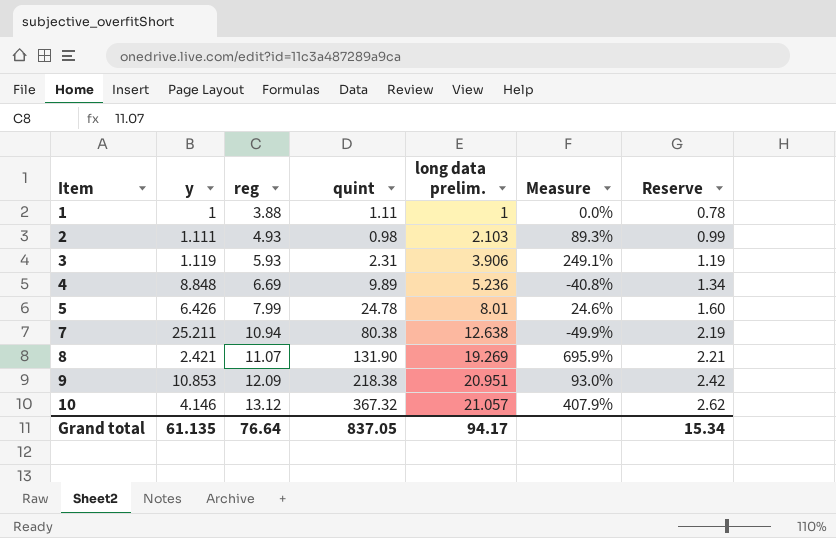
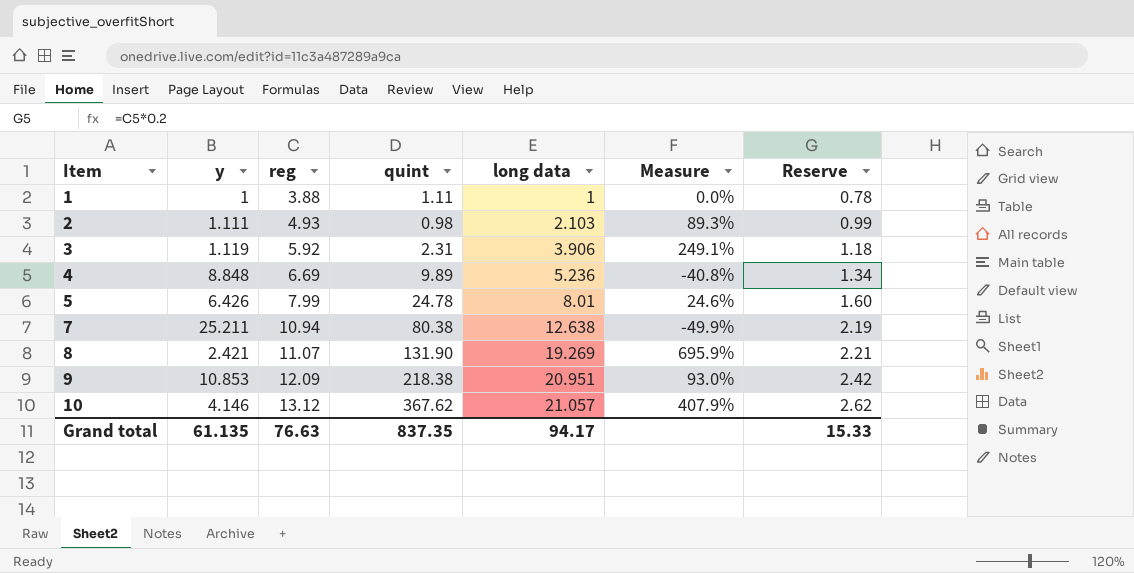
column name: long data prelim. -> long data
3 | reg: 5.93 -> 5.92
3 | Reserve: 1.19 -> 1.18
10 | quint: 367.32 -> 367.62
Grand total | reg: 76.64 -> 76.63
Grand total | quint: 837.05 -> 837.35
Grand total | Reserve: 15.34 -> 15.33

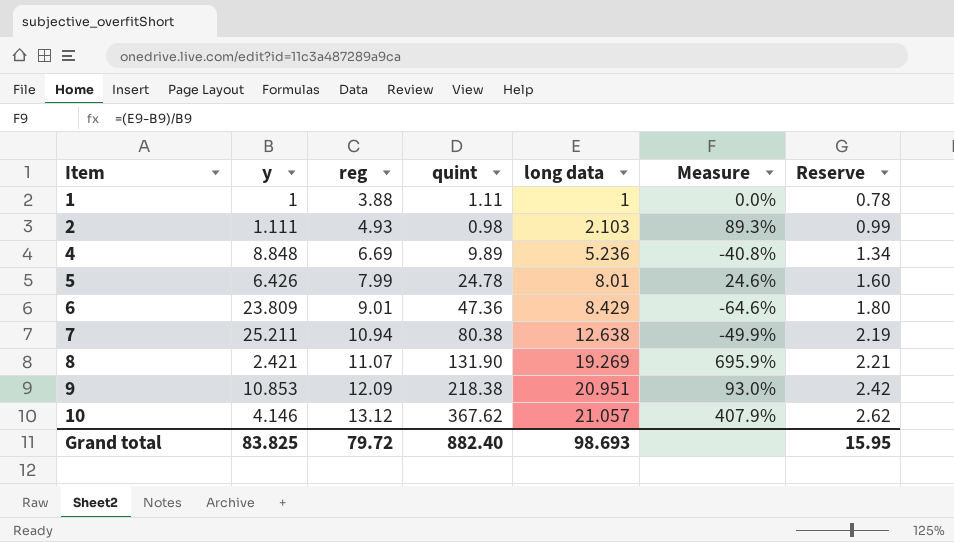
row 3: 1.119 | 5.92 | 2.31 | 3.906 | 249.1% | 1.18 -> none
row 6: none -> 23.809 | 9.01 | 47.36 | 8.429 | -64.6% | 1.80
Grand total | y: 61.135 -> 83.825
Grand total | reg: 76.63 -> 79.72
Grand total | quint: 837.35 -> 882.40
Grand total | long data: 94.17 -> 98.693
Grand total | Reserve: 15.33 -> 15.95

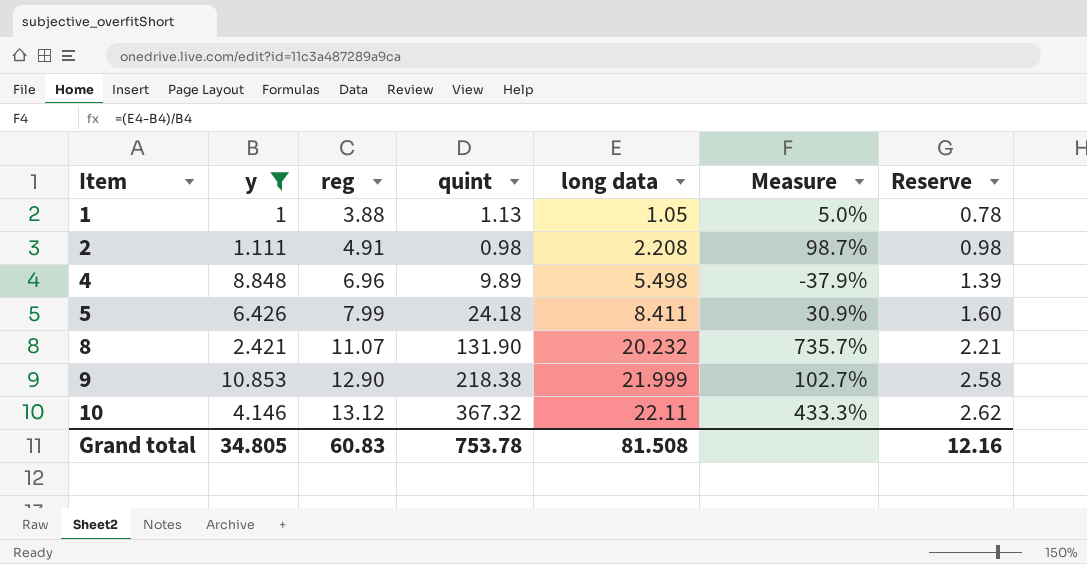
filter: none -> y <= 10.853
1 | quint: 1.11 -> 1.13
1 | long data: 1 -> 1.05
1 | Measure: 0.0% -> 5.0%
2 | reg: 4.93 -> 4.91
2 | long data: 2.103 -> 2.208
2 | Measure: 89.3% -> 98.7%
2 | Reserve: 0.99 -> 0.98
4 | reg: 6.69 -> 6.96
4 | long data: 5.236 -> 5.498
4 | Measure: -40.8% -> -37.9%
4 | Reserve: 1.34 -> 1.39
5 | quint: 24.78 -> 24.18
5 | long data: 8.01 -> 8.411
5 | Measure: 24.6% -> 30.9%
8 | long data: 19.269 -> 20.232
8 | Measure: 695.9% -> 735.7%
9 | reg: 12.09 -> 12.90
9 | long data: 20.951 -> 21.999
9 | Measure: 93.0% -> 102.7%
9 | Reserve: 2.42 -> 2.58
10 | quint: 367.62 -> 367.32
10 | long data: 21.057 -> 22.11
10 | Measure: 407.9% -> 433.3%
Grand total | y: 83.825 -> 34.805
Grand total | reg: 79.72 -> 60.83
Grand total | quint: 882.40 -> 753.78
Grand total | long data: 98.693 -> 81.508
Grand total | Reserve: 15.95 -> 12.16

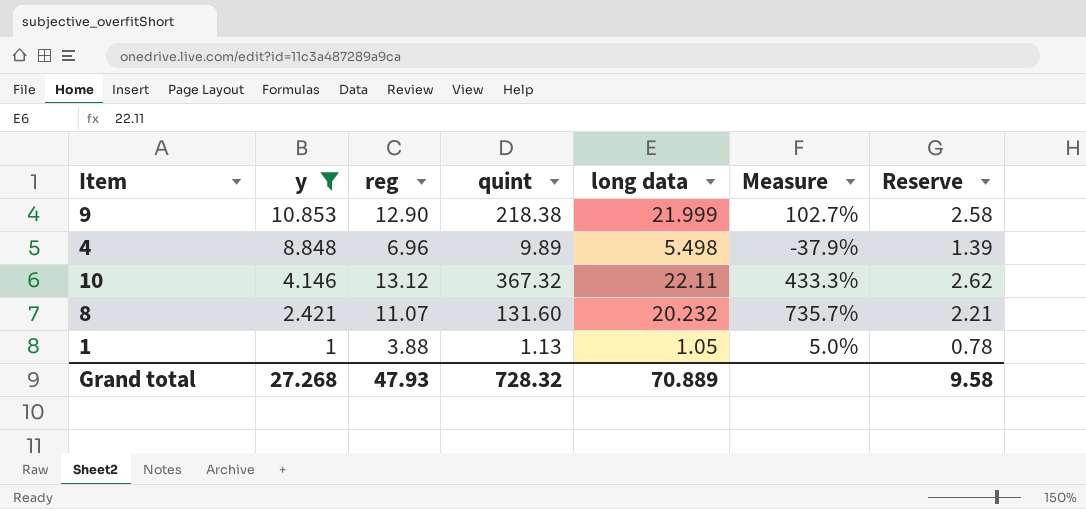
row order: Item ascending -> y descending
row 2: 1.111 | 4.91 | 0.98 | 2.208 | 98.7% | 0.98 -> none
row 5: 6.426 | 7.99 | 24.18 | 8.411 | 30.9% | 1.60 -> none
8 | quint: 131.90 -> 131.60
Grand total | y: 34.805 -> 27.268
Grand total | reg: 60.83 -> 47.93
Grand total | quint: 753.78 -> 728.32
Grand total | long data: 81.508 -> 70.889
Grand total | Reserve: 12.16 -> 9.58

